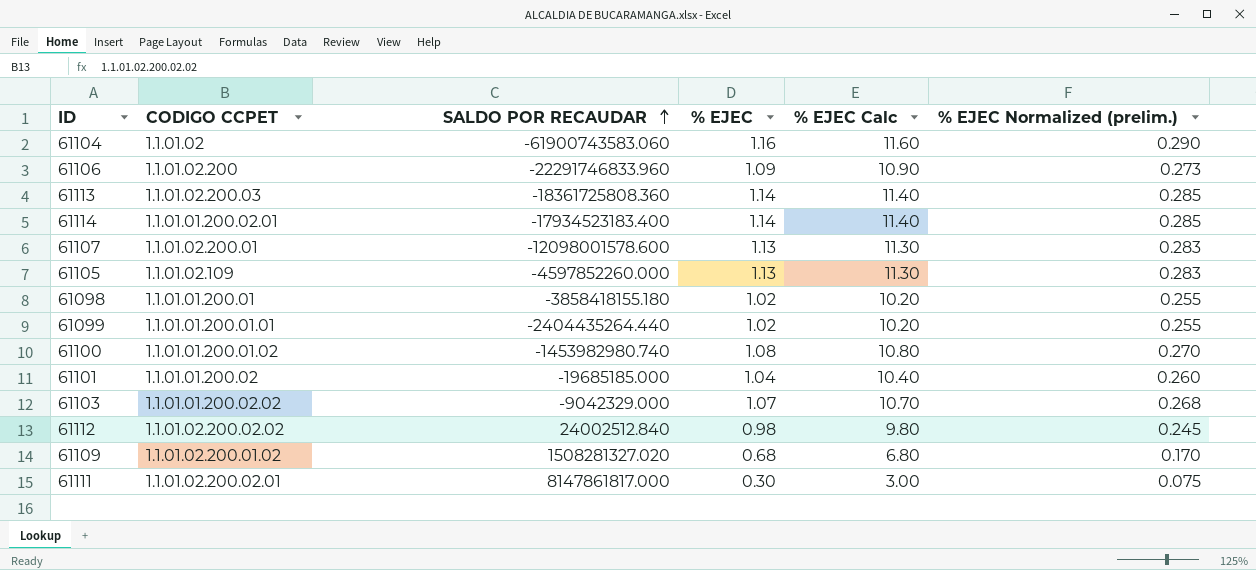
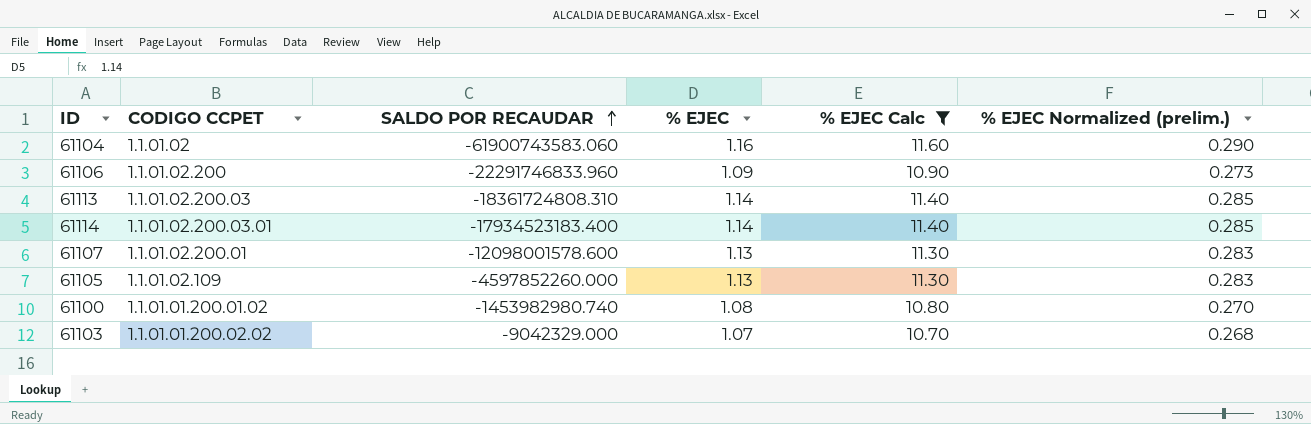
filter: none -> % EJEC Calc >= 10.70
61113 | SALDO POR RECAUDAR: -18361725808.360 -> -18361724808.310
61114 | CODIGO CCPET: 1.1.01.01.200.02.01 -> 1.1.01.02.200.03.01

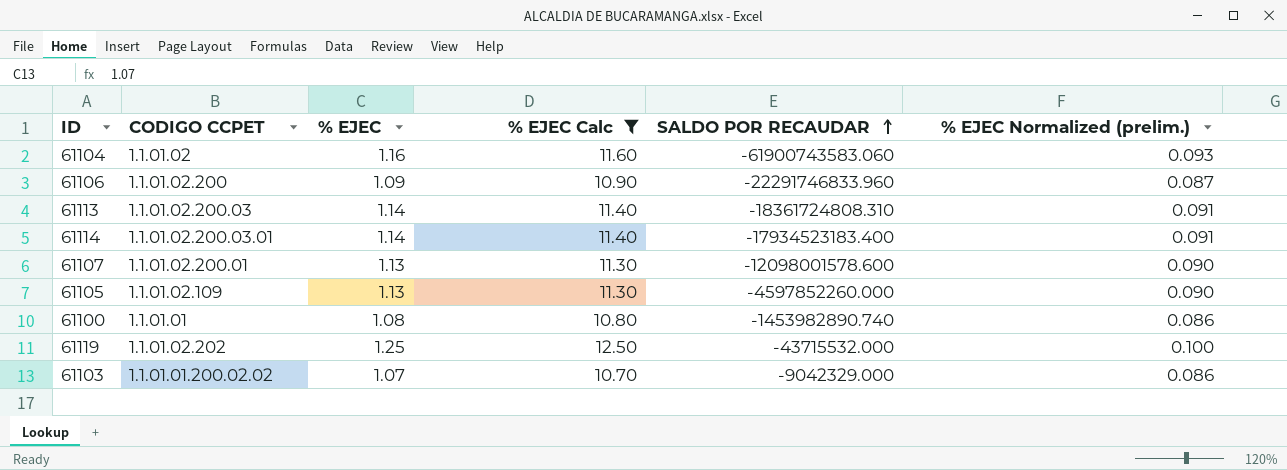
column SALDO POR RECAUDAR | position: 3 -> 5
column % EJEC Normalized (prelim.) | formula: [% EJEC] * 0.25 -> [% EJEC] * 0.08
61100 | CODIGO CCPET: 1.1.01.01.200.01.02 -> 1.1.01.01
61100 | SALDO POR RECAUDAR: -1453982980.740 -> -1453982890.740
row 61119: none -> 1.1.01.02.202 | 1.25 | 12.50 | -43715532.000 | 0.100

